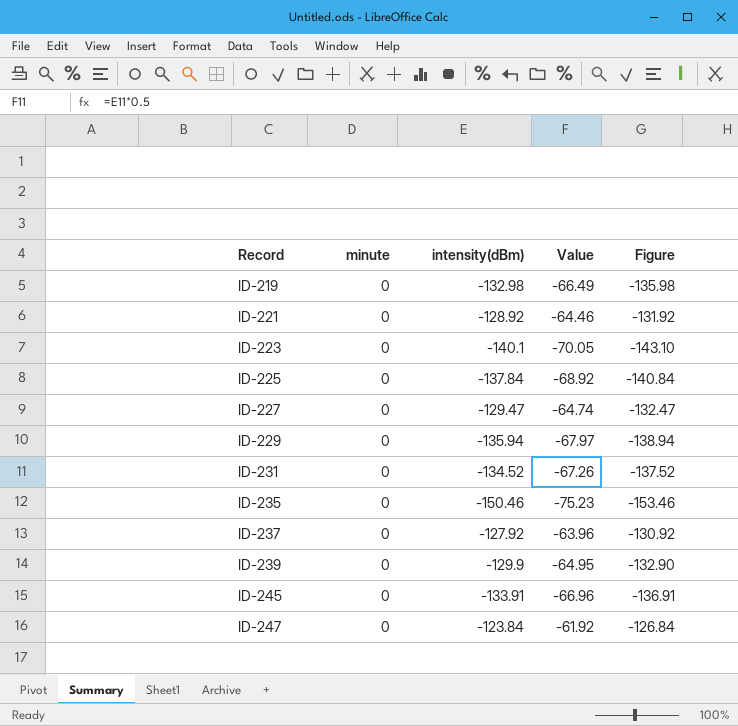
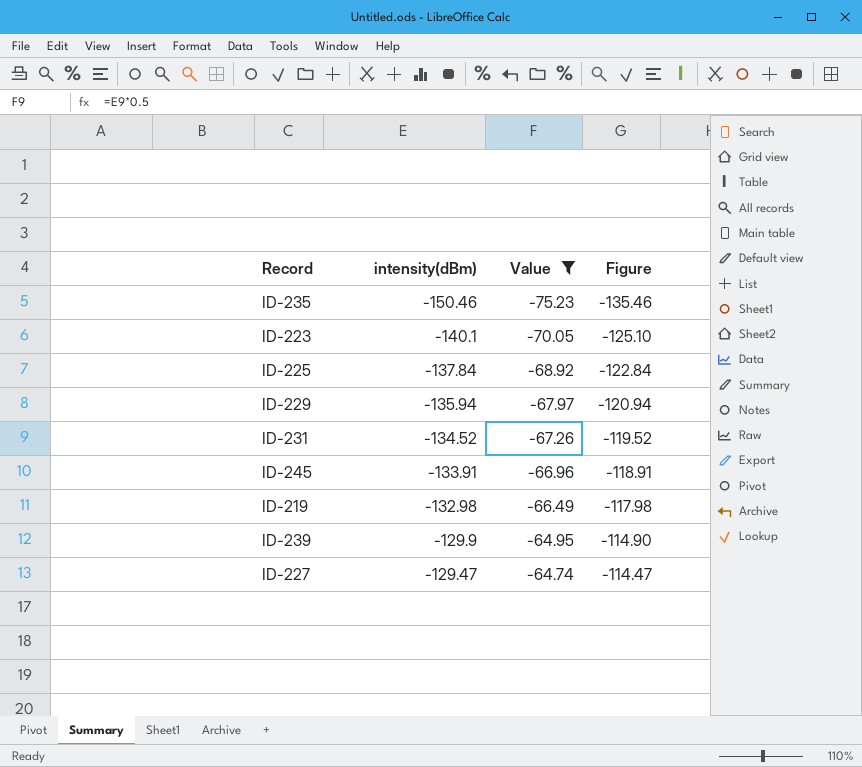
filter: none -> Value <= -64.74
row order: Record ascending -> intensity(dBm) ascending
column minute | position: 2 -> none
column Figure | formula: [intensity(dBm)] - 3 -> [intensity(dBm)] + 15

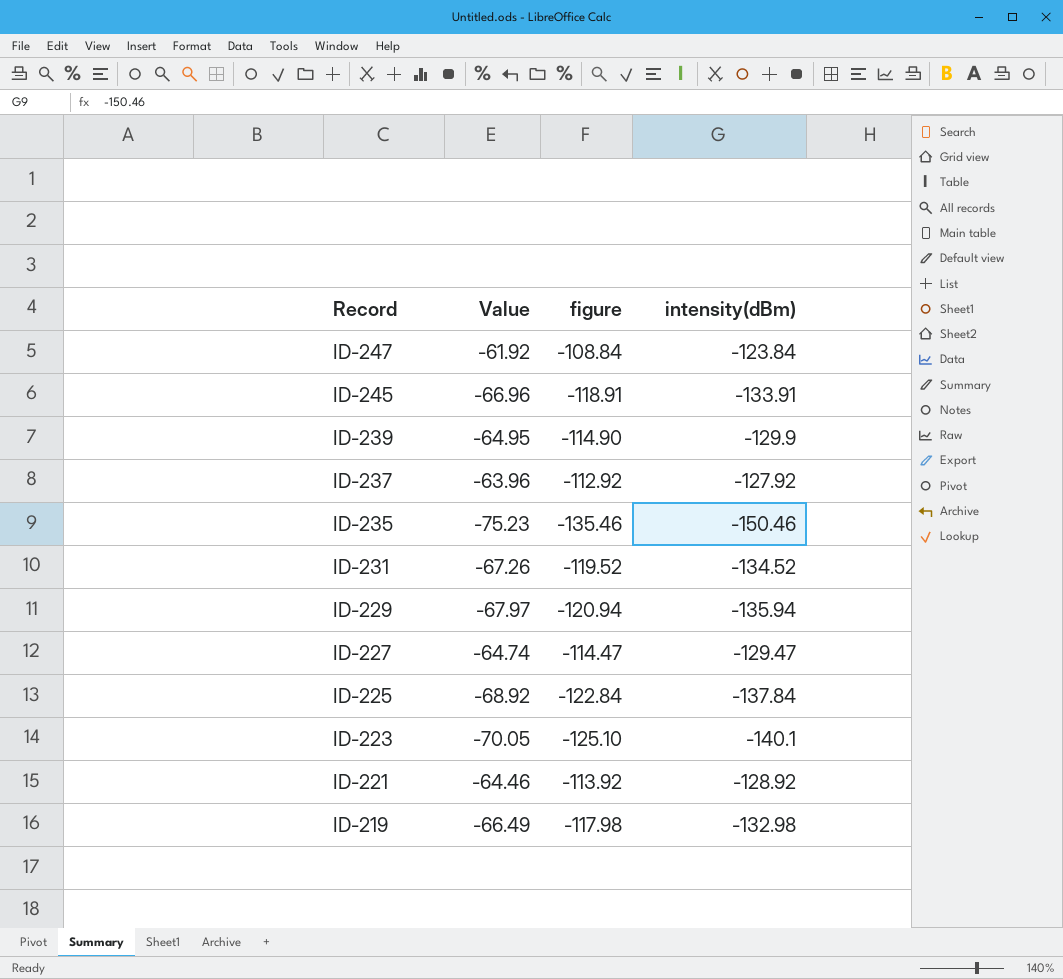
filter: Value <= -64.74 -> none
row order: intensity(dBm) ascending -> Record descending
column name: Figure -> figure
column intensity(dBm) | position: 2 -> 4

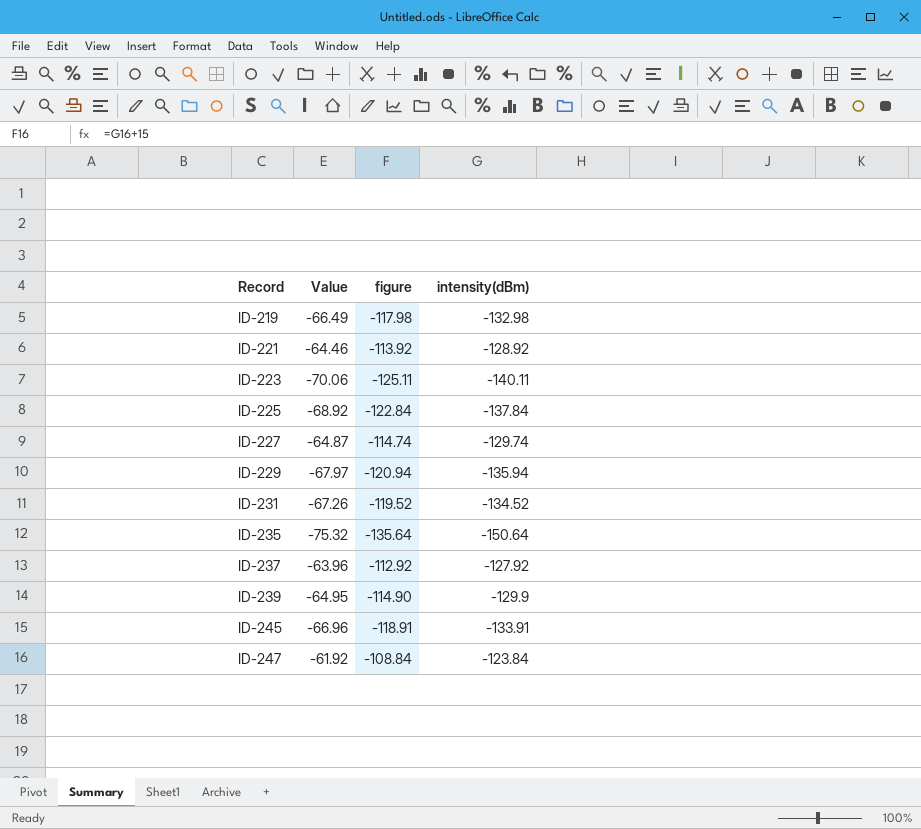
row order: Record descending -> Record ascending
ID-223 | Value: -70.05 -> -70.06
ID-223 | figure: -125.10 -> -125.11
ID-223 | intensity(dBm): -140.1 -> -140.11
ID-227 | Value: -64.74 -> -64.87
ID-227 | figure: -114.47 -> -114.74
ID-227 | intensity(dBm): -129.47 -> -129.74
ID-235 | Value: -75.23 -> -75.32
ID-235 | figure: -135.46 -> -135.64
ID-235 | intensity(dBm): -150.46 -> -150.64

